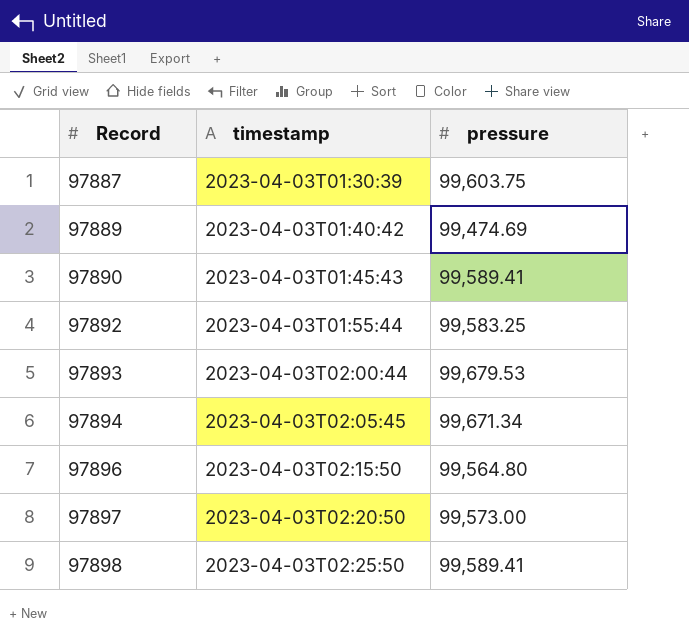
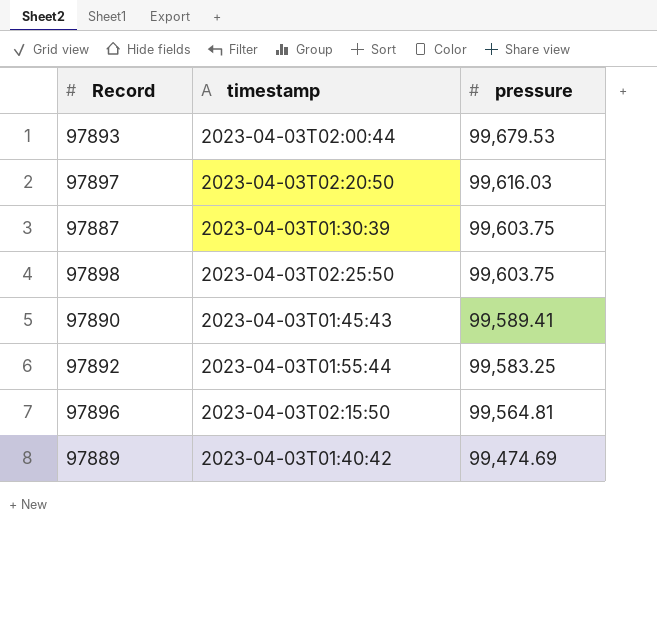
row order: Record ascending -> pressure descending
row 97894: 2023-04-03T02:05:45 | 99,671.34 -> none
97897 | pressure: 99,573.00 -> 99,616.03
97898 | pressure: 99,589.41 -> 99,603.75
97896 | pressure: 99,564.80 -> 99,564.81

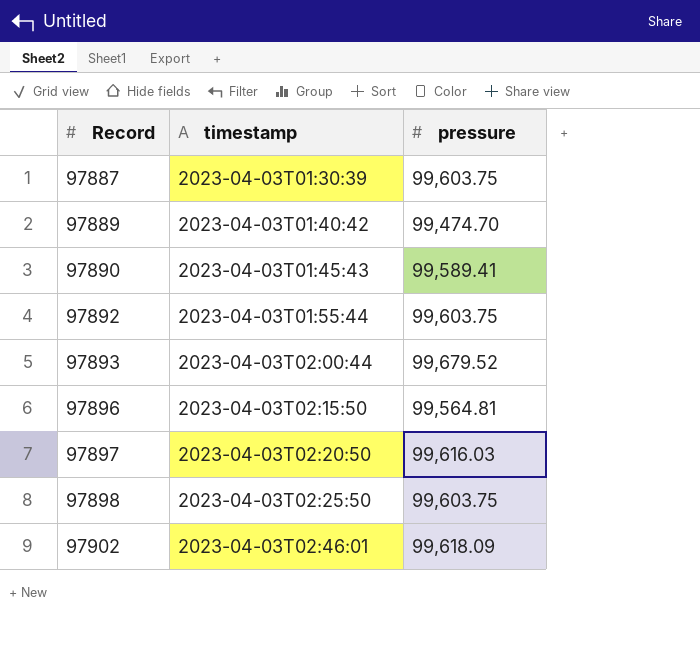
row order: pressure descending -> Record ascending
97889 | pressure: 99,474.69 -> 99,474.70
97892 | pressure: 99,583.25 -> 99,603.75
97893 | pressure: 99,679.53 -> 99,679.52
row 97902: none -> 2023-04-03T02:46:01 | 99,618.09

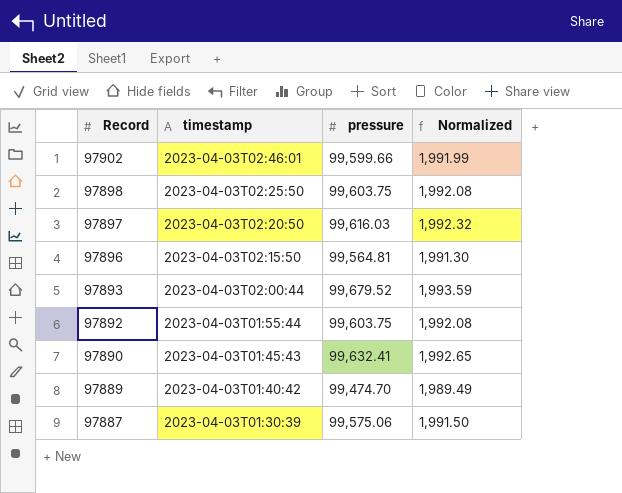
row order: Record ascending -> Record descending
column Normalized | formula: none -> [pressure] * 0.02
97902 | pressure: 99,618.09 -> 99,599.66
97890 | pressure: 99,589.41 -> 99,632.41
97887 | pressure: 99,603.75 -> 99,575.06

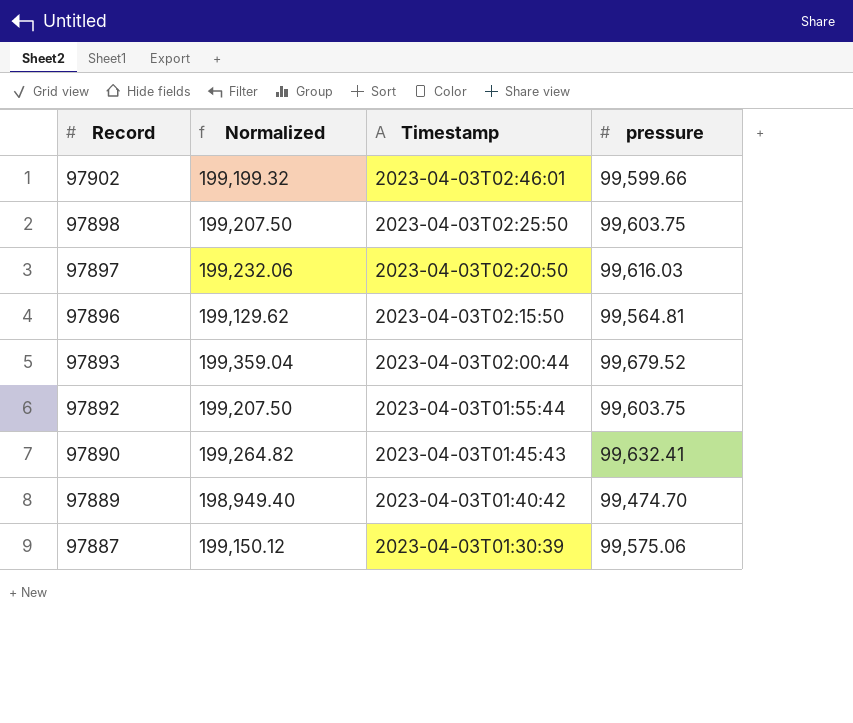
column Normalized | formula: [pressure] * 0.02 -> [pressure] * 2
column Normalized | position: 4 -> 2
column name: timestamp -> Timestamp

